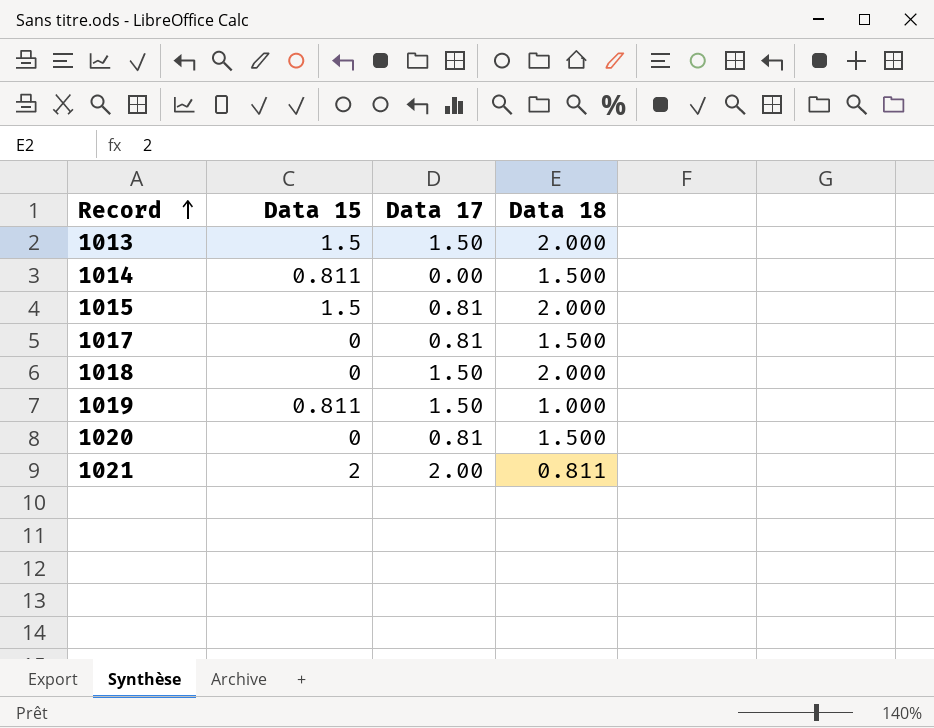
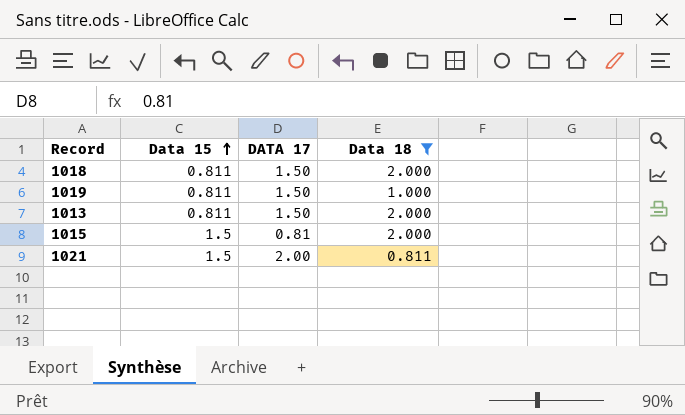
filter: none -> Data 18 != 1.500
row order: Record ascending -> Data 15 ascending
column name: Data 17 -> DATA 17
1018 | Data 15: 0 -> 0.811
1013 | Data 15: 1.5 -> 0.811
1021 | Data 15: 2 -> 1.5

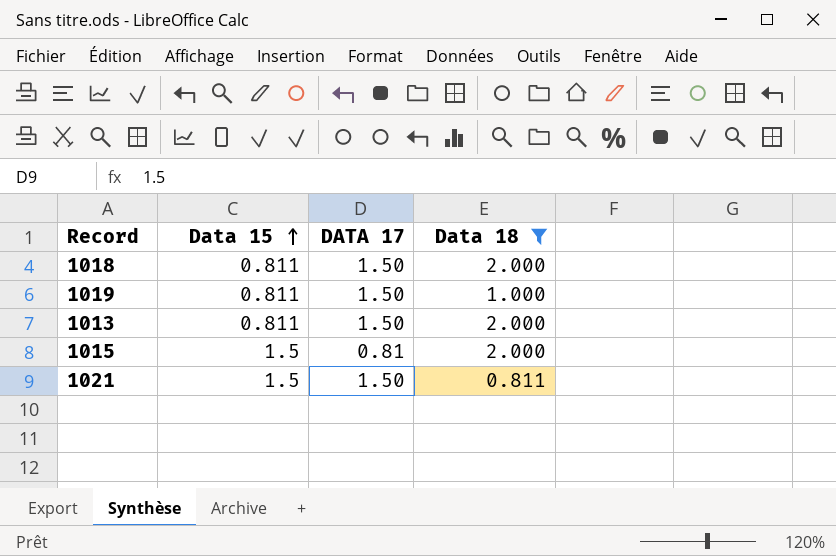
1021 | DATA 17: 2.00 -> 1.50

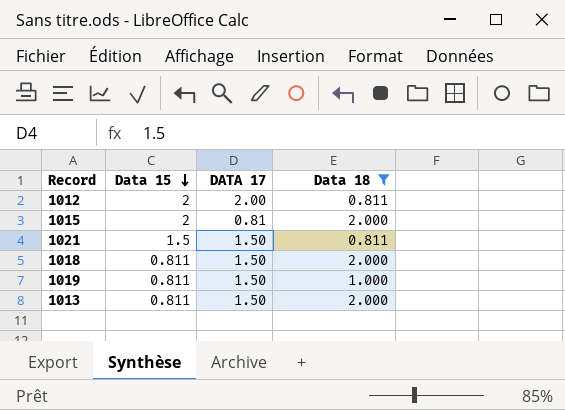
row order: Data 15 ascending -> Data 15 descending
row 1012: none -> 2 | 2.00 | 0.811
1015 | Data 15: 1.5 -> 2

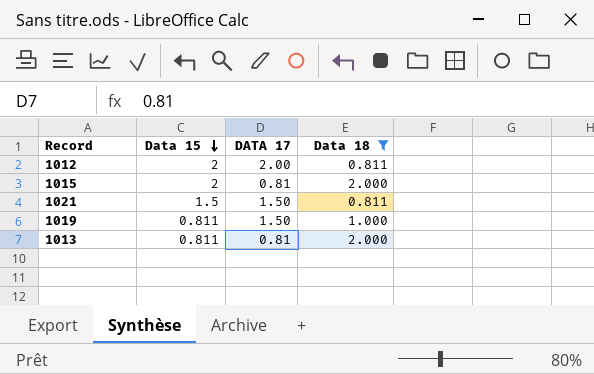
row 1018: 0.811 | 1.50 | 2.000 -> none
1013 | DATA 17: 1.50 -> 0.81

